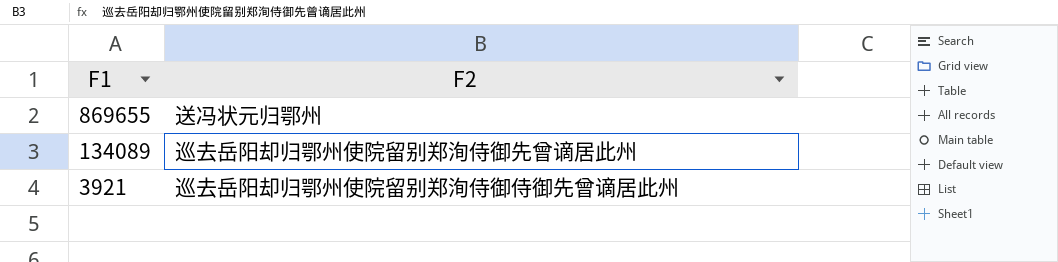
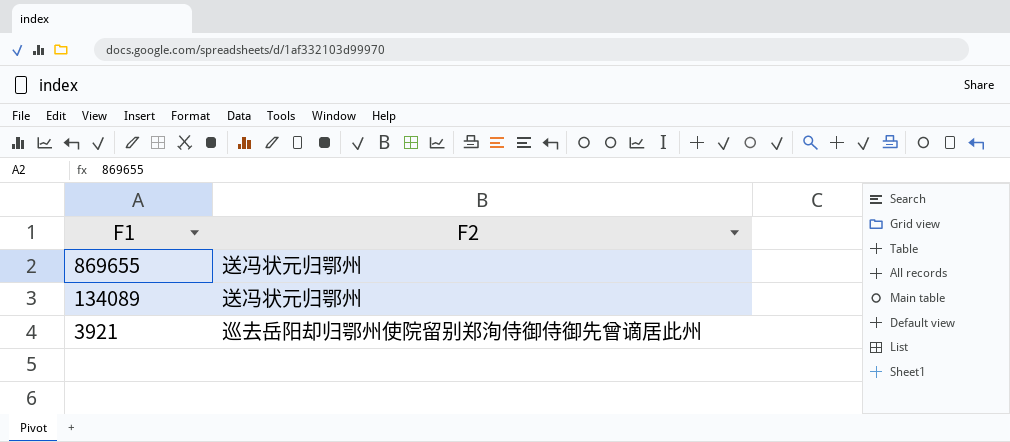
134089 | F2: 巡去岳阳却归鄂州使院留别郑洵侍御先曾谪居此州 -> 送冯状元归鄂州

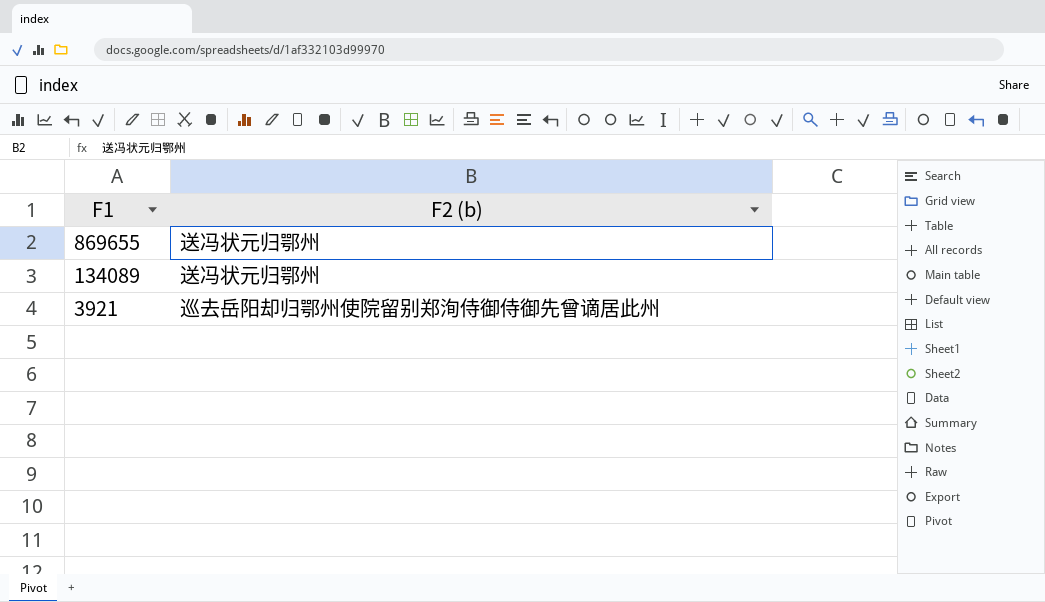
column name: F2 -> F2 (b)

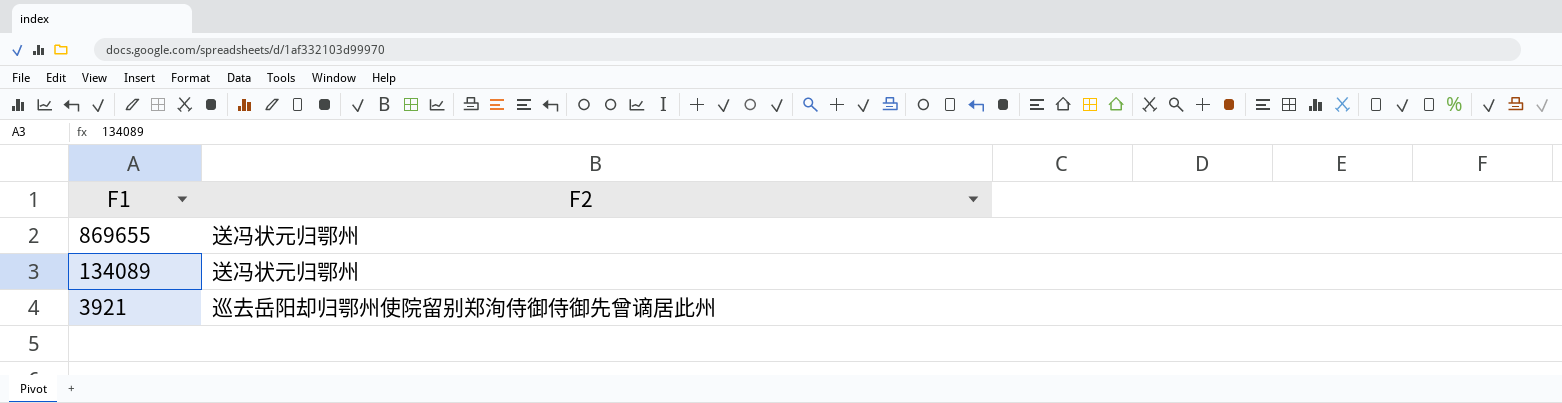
column name: F2 (b) -> F2

